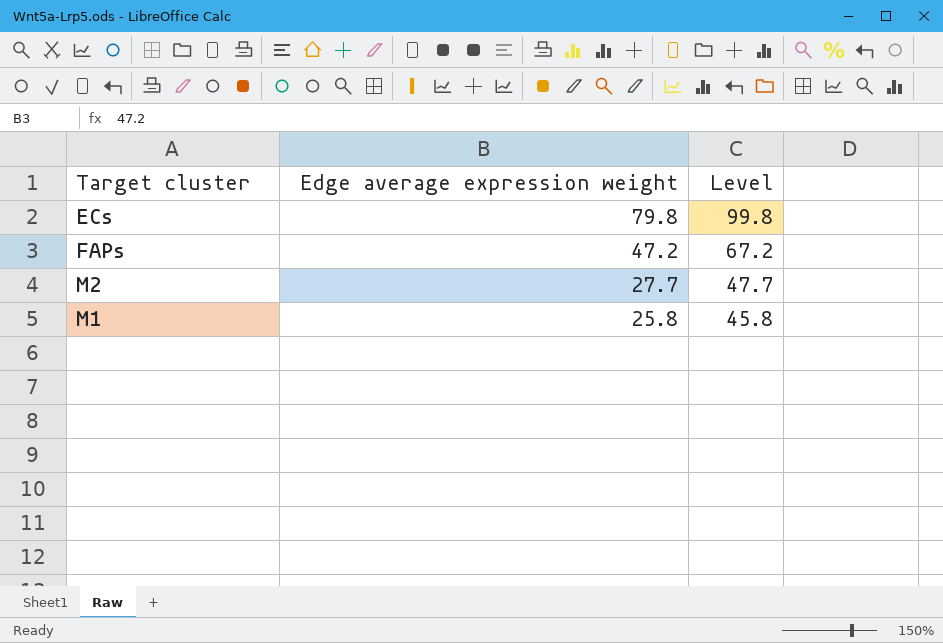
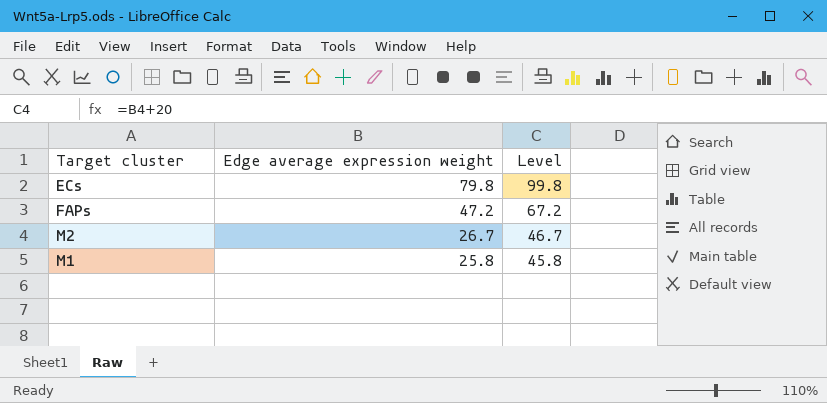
M2 | Edge average expression weight: 27.7 -> 26.7
M2 | Level: 47.7 -> 46.7

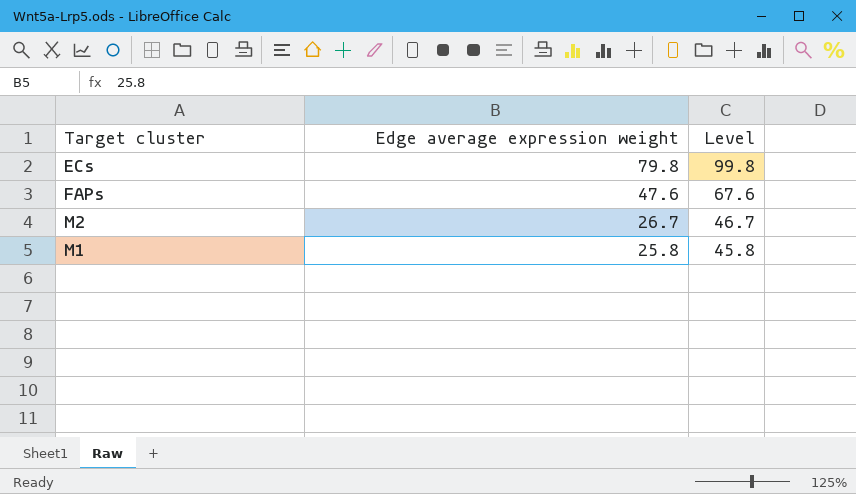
FAPs | Edge average expression weight: 47.2 -> 47.6
FAPs | Level: 67.2 -> 67.6

